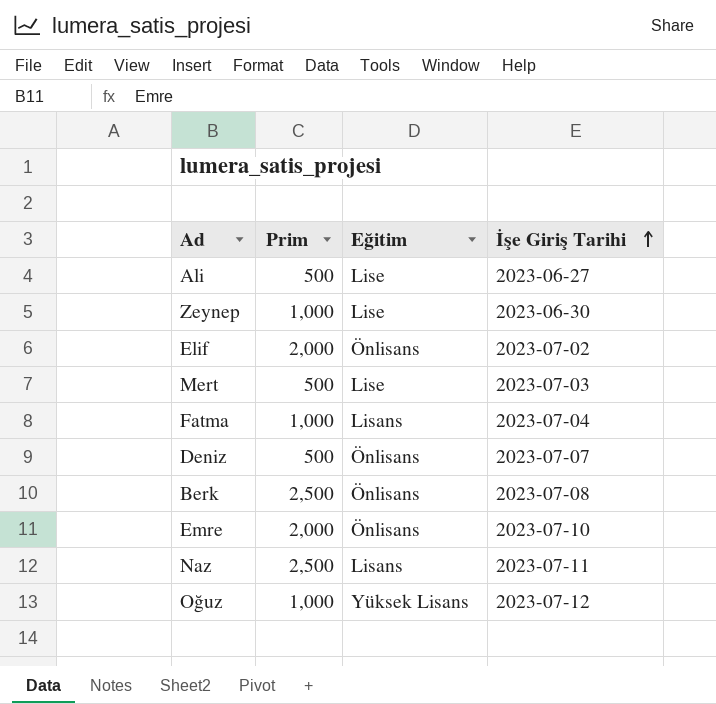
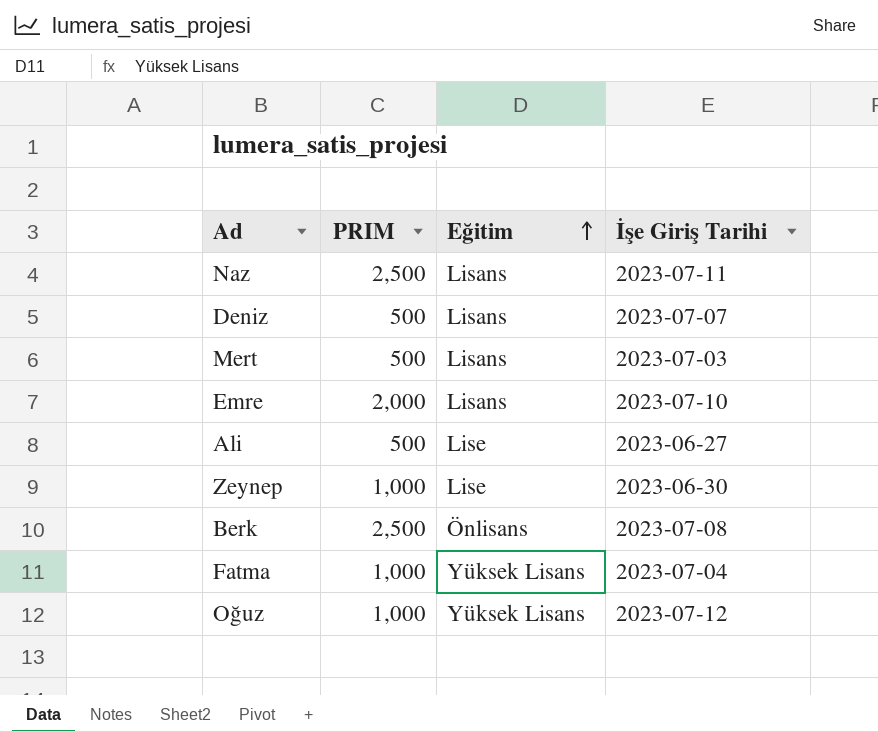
row order: İşe Giriş Tarihi ascending -> Eğitim ascending
column name: Prim -> PRIM
row Elif: 2,000 | Önlisans | 2023-07-02 -> none
Deniz | Eğitim: Önlisans -> Lisans
Mert | Eğitim: Lise -> Lisans
Emre | Eğitim: Önlisans -> Lisans
Fatma | Eğitim: Lisans -> Yüksek Lisans

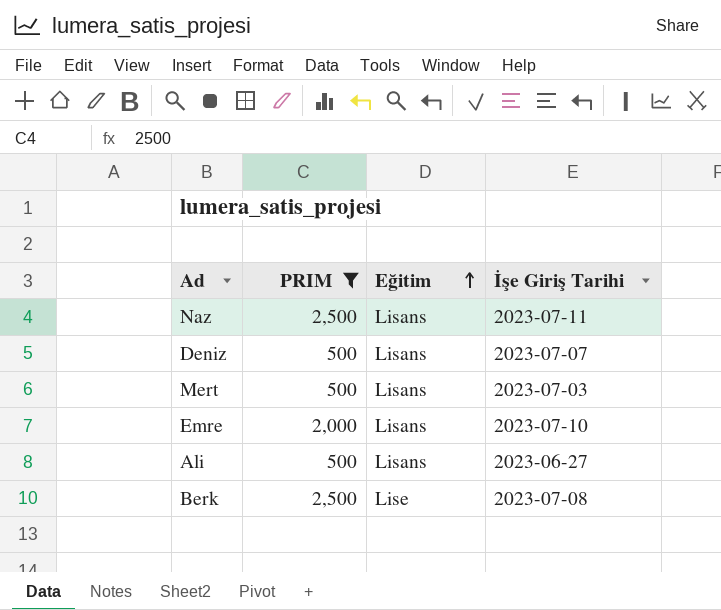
filter: none -> PRIM != 1,000
Ali | Eğitim: Lise -> Lisans
Berk | Eğitim: Önlisans -> Lise

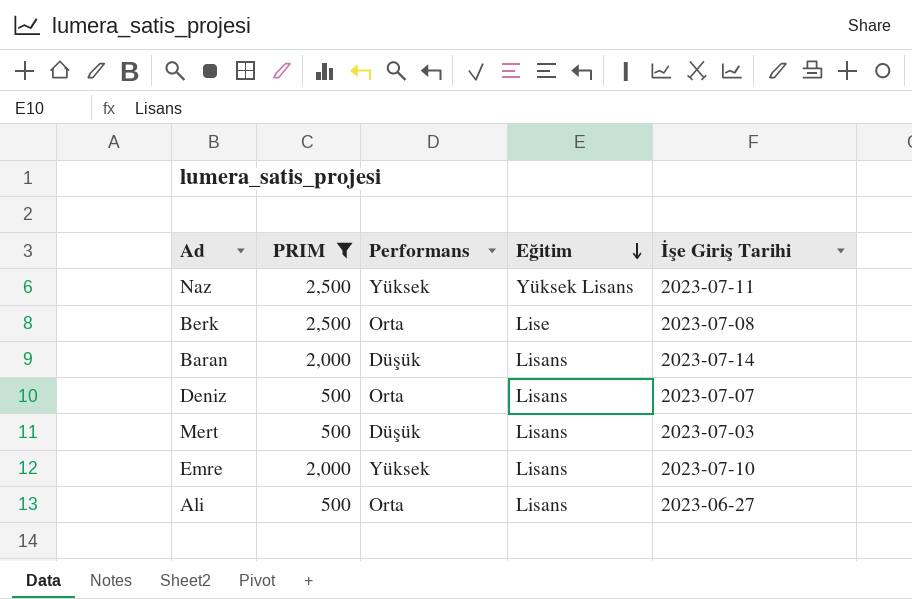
row order: Eğitim ascending -> Eğitim descending
column Performans | position: none -> 3
Naz | Eğitim: Lisans -> Yüksek Lisans
row Baran: none -> 2,000 | Düşük | Lisans | 2023-07-14

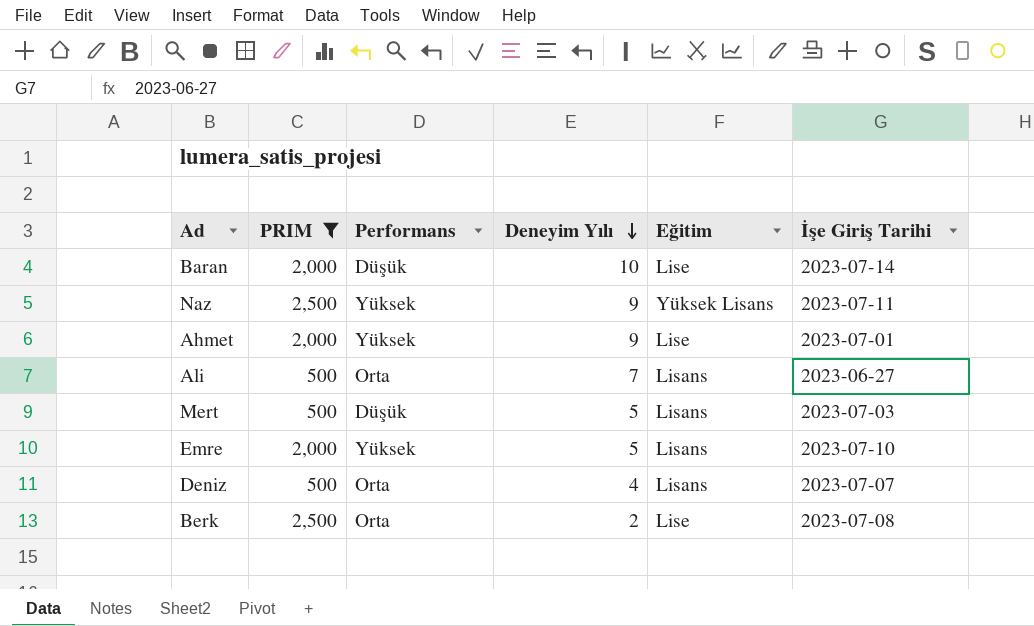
row order: Eğitim descending -> Deneyim Yılı descending
column Deneyim Yılı | position: none -> 4
Baran | Eğitim: Lisans -> Lise
row Ahmet: none -> 2,000 | Yüksek | 9 | Lise | 2023-07-01

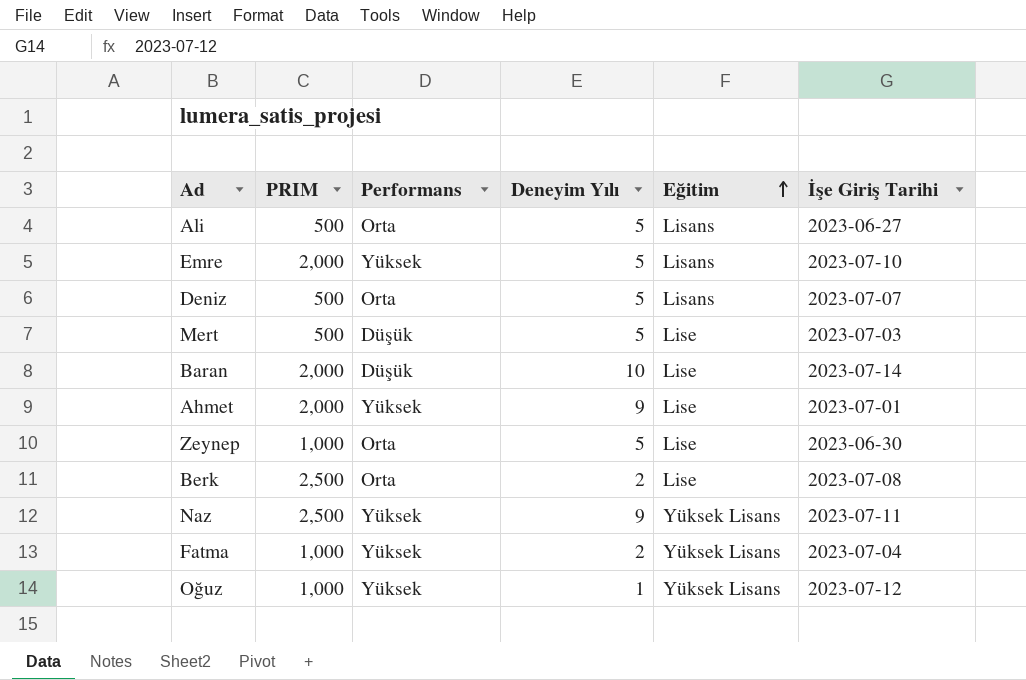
filter: PRIM != 1,000 -> none
row order: Deneyim Yılı descending -> Eğitim ascending
Ali | Deneyim Yılı: 7 -> 5
Deniz | Deneyim Yılı: 4 -> 5
Mert | Eğitim: Lisans -> Lise

